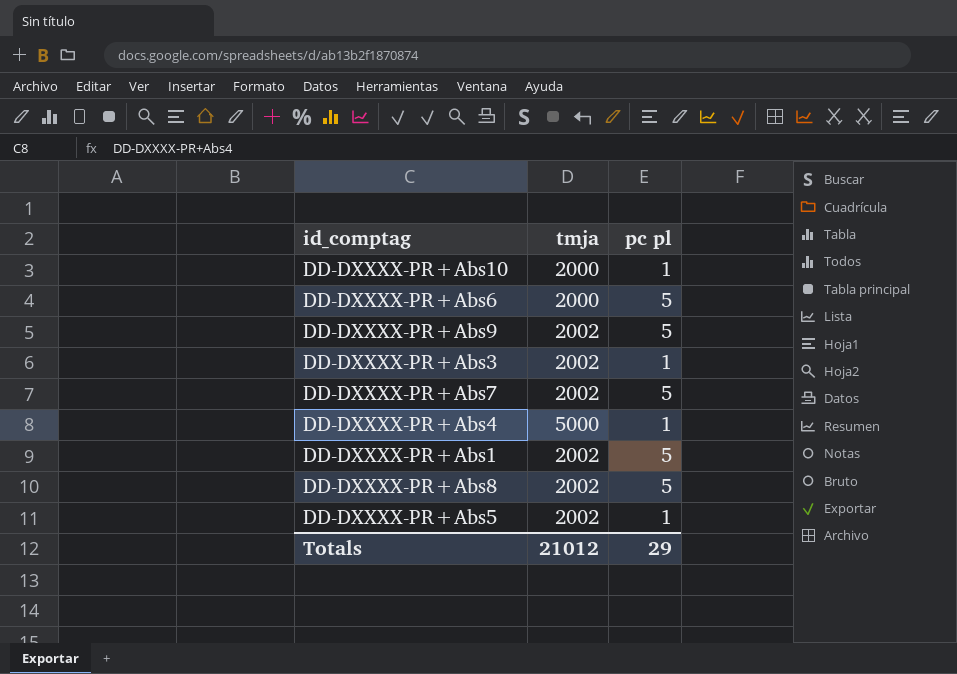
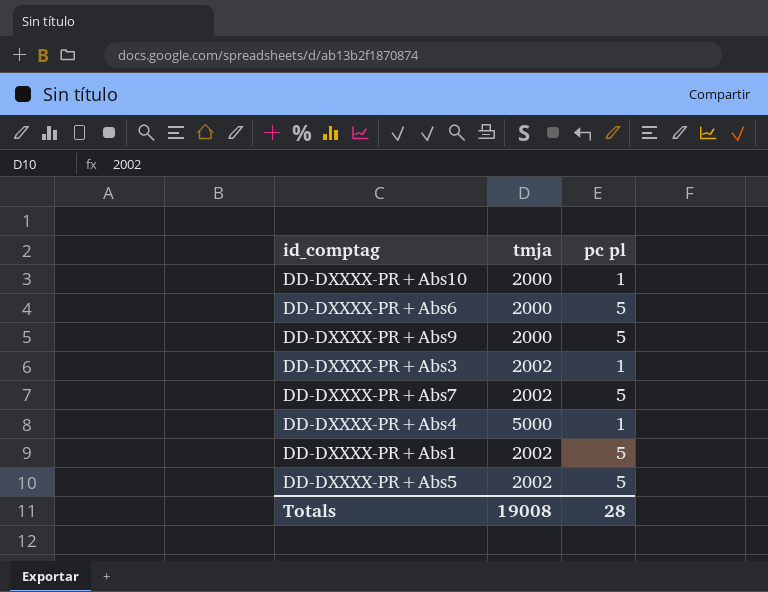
row DD-DXXXX-PR+Abs8: 2002 | 5 -> none
DD-DXXXX-PR+Abs9 | tmja: 2002 -> 2000
DD-DXXXX-PR+Abs5 | pc pl: 1 -> 5
Totals | tmja: 21012 -> 19008
Totals | pc pl: 29 -> 28

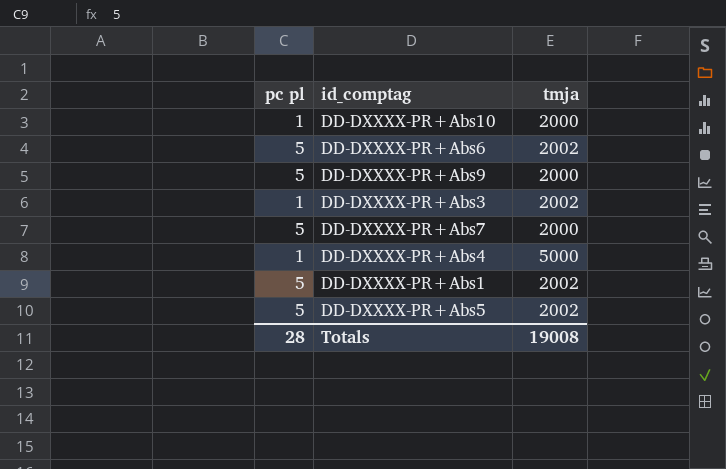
column pc pl | position: 3 -> 1
DD-DXXXX-PR+Abs6 | tmja: 2000 -> 2002
DD-DXXXX-PR+Abs7 | tmja: 2002 -> 2000

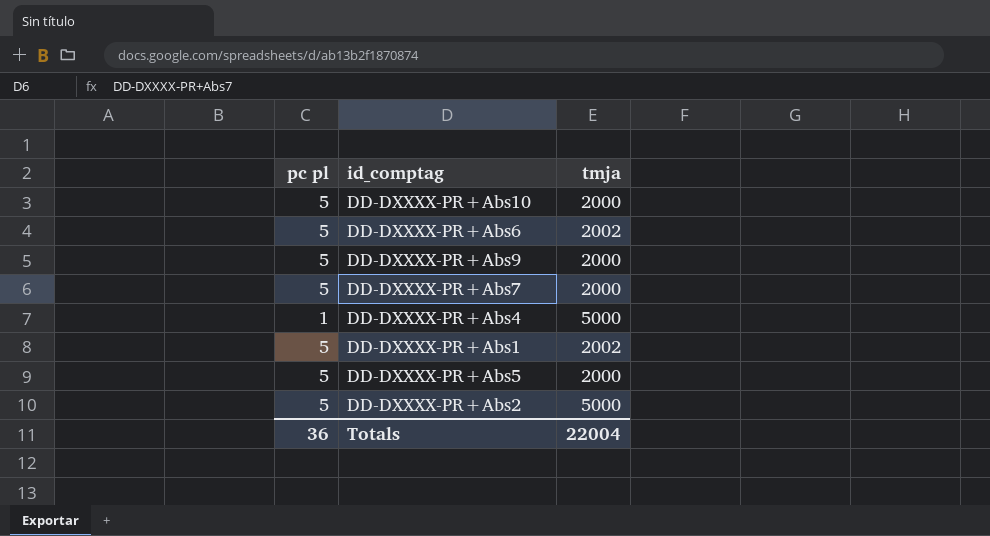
row DD-DXXXX-PR+Abs3: 1 | 2002 -> none
DD-DXXXX-PR+Abs10 | pc pl: 1 -> 5
DD-DXXXX-PR+Abs5 | tmja: 2002 -> 2000
row DD-DXXXX-PR+Abs2: none -> 5 | 5000
Totals | pc pl: 28 -> 36
Totals | tmja: 19008 -> 22004

